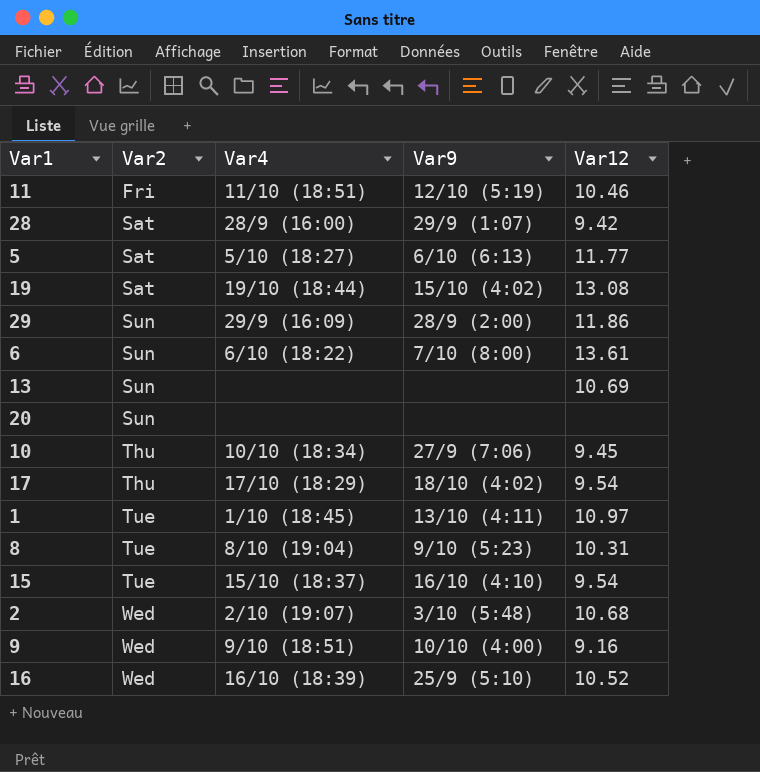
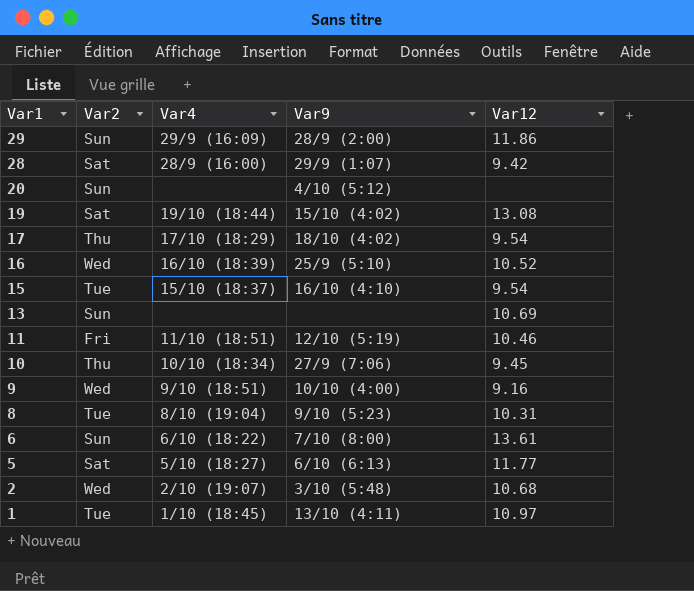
row order: Var2 ascending -> Var1 descending
20 | Var9: none -> 4/10 (5:12)

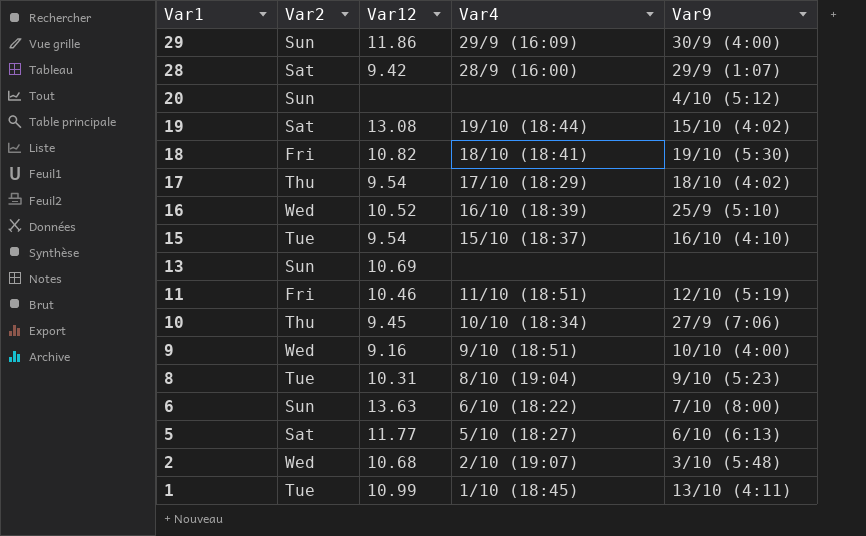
column Var12 | position: 5 -> 3
29 | Var9: 28/9 (2:00) -> 30/9 (4:00)
row 18: none -> Fri | 10.82 | 18/10 (18:41) | 19/10 (5:30)
6 | Var12: 13.61 -> 13.63
1 | Var12: 10.97 -> 10.99

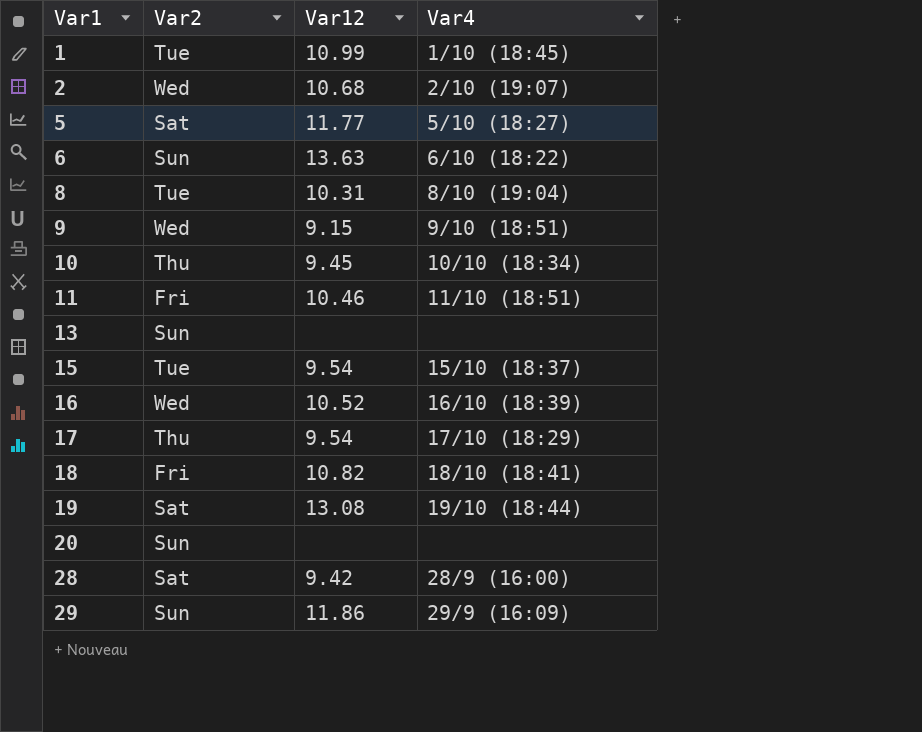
row order: Var1 descending -> Var1 ascending
column Var9 | position: 5 -> none
9 | Var12: 9.16 -> 9.15
13 | Var12: 10.69 -> none

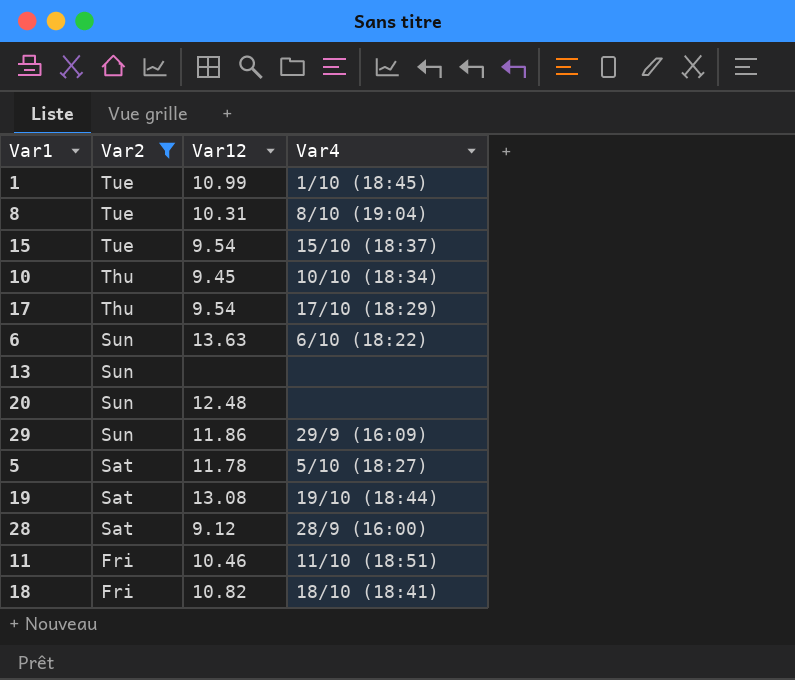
filter: none -> Var2 != Wed
row order: Var1 ascending -> Var2 descending
20 | Var12: none -> 12.48
5 | Var12: 11.77 -> 11.78
28 | Var12: 9.42 -> 9.12

